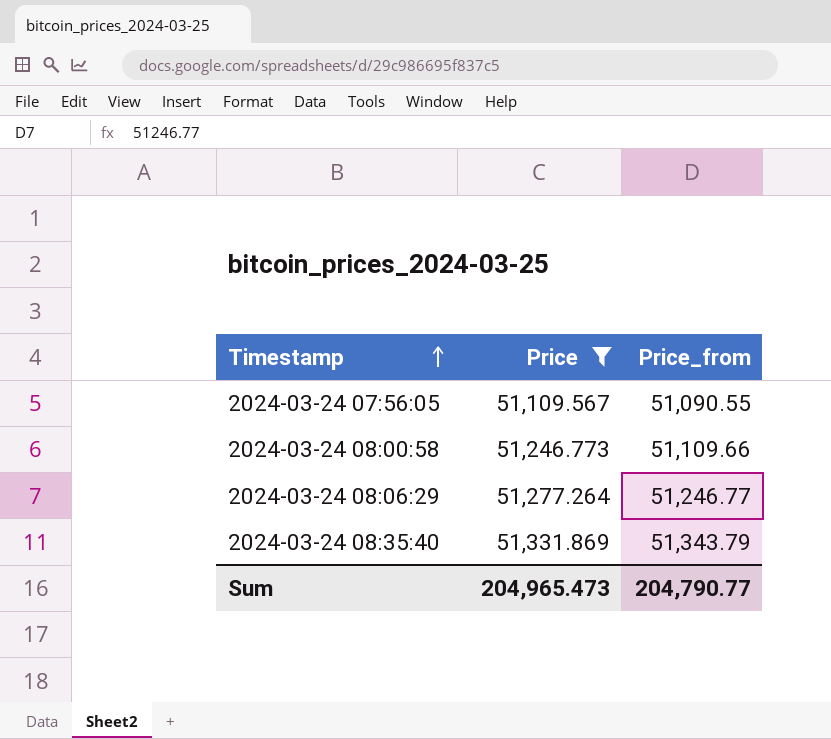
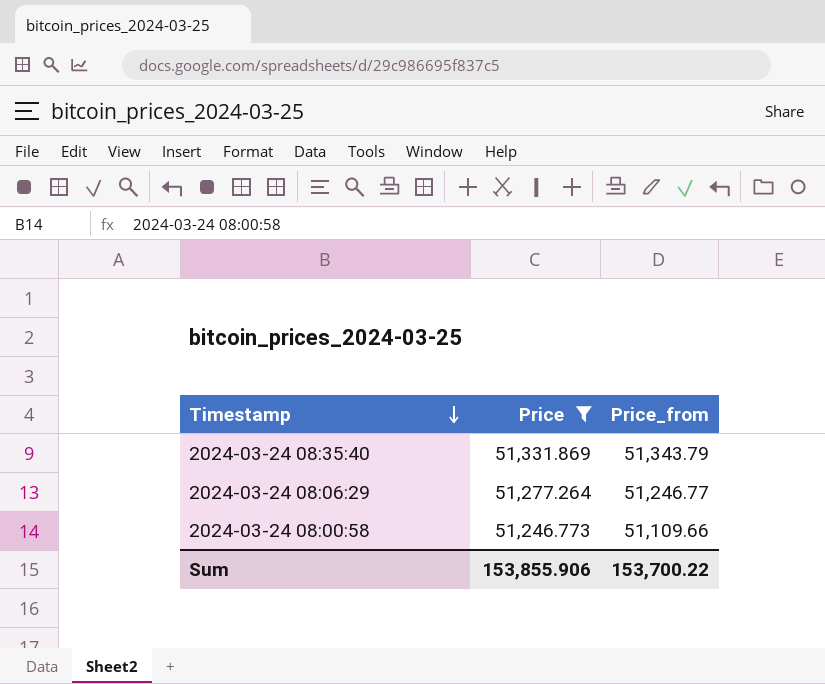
row order: Timestamp ascending -> Timestamp descending
row 2024-03-24 07:56:05: 51,109.567 | 51,090.55 -> none
Sum | Price: 204,965.473 -> 153,855.906
Sum | Price_from: 204,790.77 -> 153,700.22

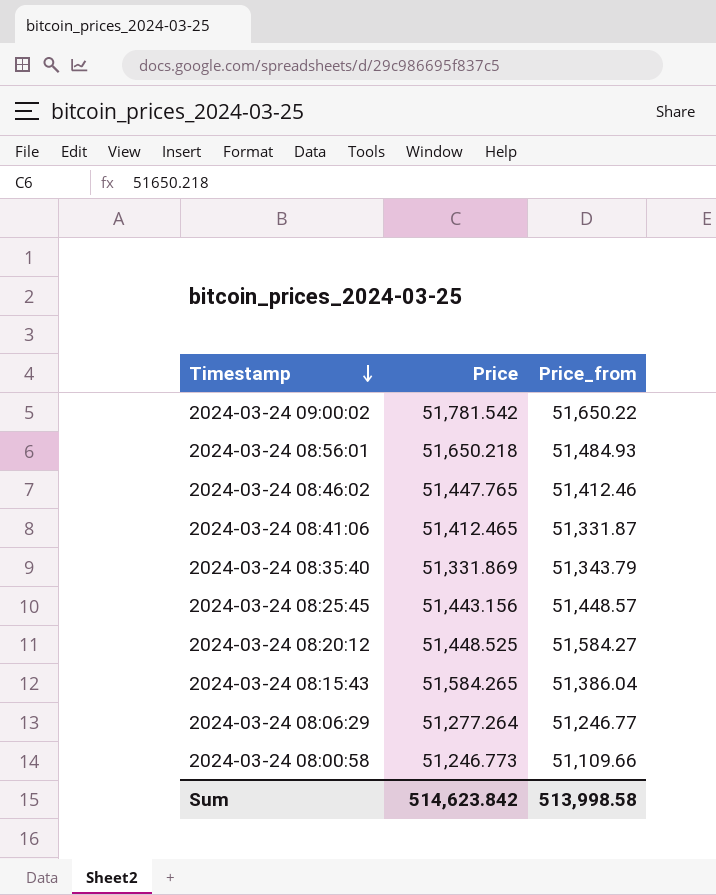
filter: Price <= 51,331.869 -> none
Sum | Price: 153,855.906 -> 514,623.842
Sum | Price_from: 153,700.22 -> 513,998.58

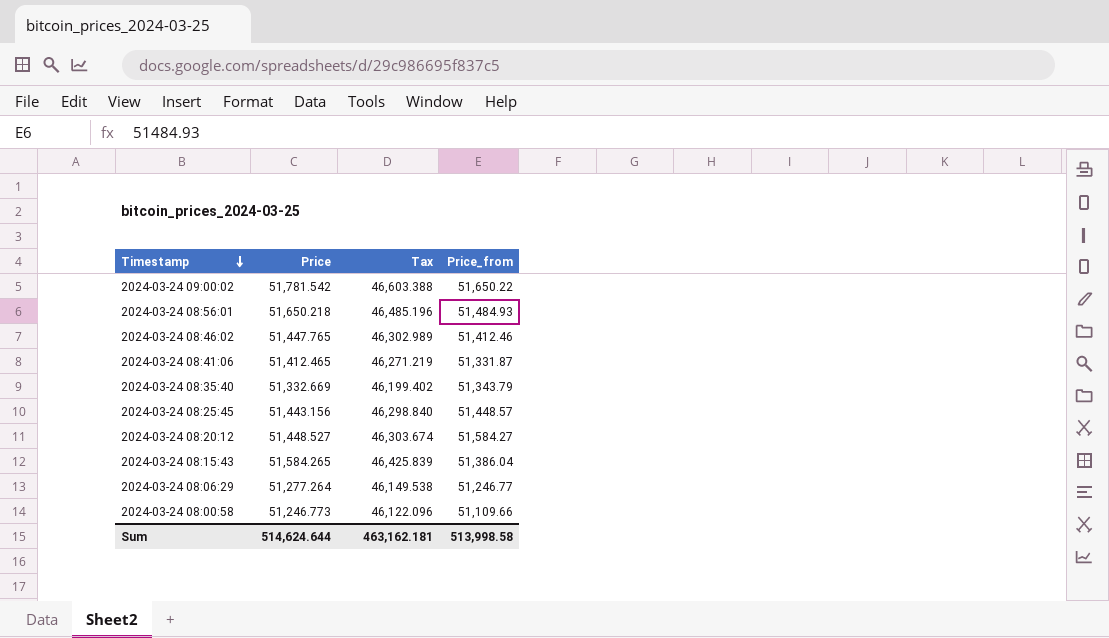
column Tax | formula: none -> [Price] * 0.9
2024-03-24 08:35:40 | Price: 51,331.869 -> 51,332.669
2024-03-24 08:20:12 | Price: 51,448.525 -> 51,448.527
Sum | Price: 514,623.842 -> 514,624.644

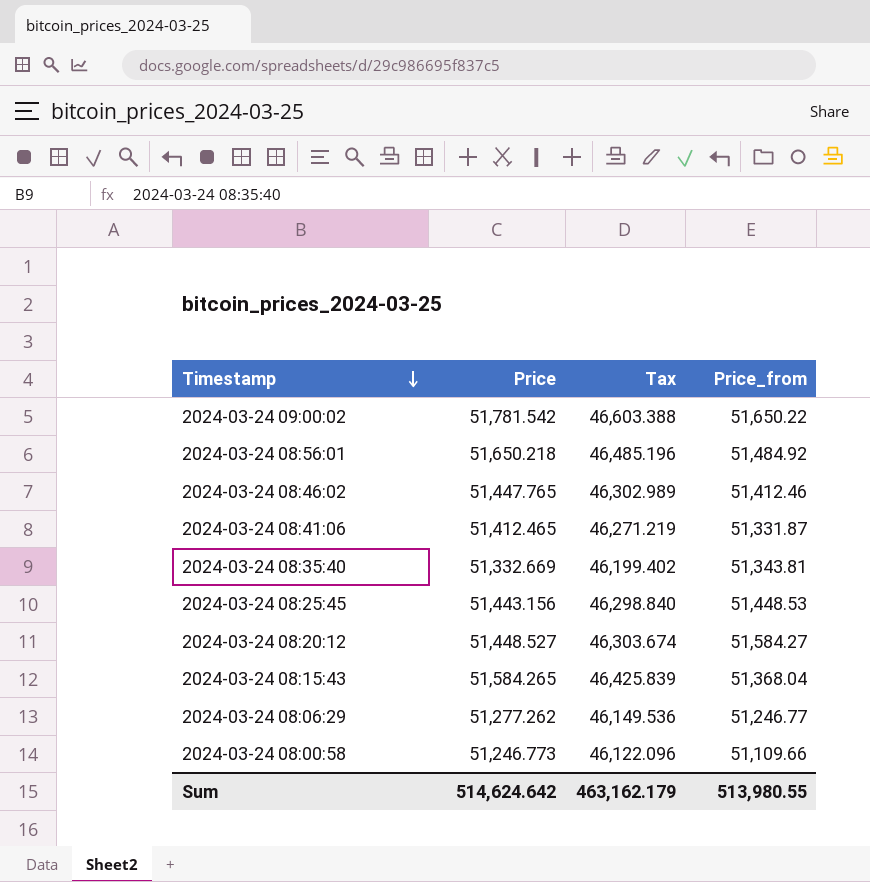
2024-03-24 08:56:01 | Price_from: 51,484.93 -> 51,484.92
2024-03-24 08:35:40 | Price_from: 51,343.79 -> 51,343.81
2024-03-24 08:25:45 | Price_from: 51,448.57 -> 51,448.53
2024-03-24 08:15:43 | Price_from: 51,386.04 -> 51,368.04
2024-03-24 08:06:29 | Price: 51,277.264 -> 51,277.262
2024-03-24 08:06:29 | Tax: 46,149.538 -> 46,149.536
Sum | Price: 514,624.644 -> 514,624.642
Sum | Tax: 463,162.181 -> 463,162.179
Sum | Price_from: 513,998.58 -> 513,980.55

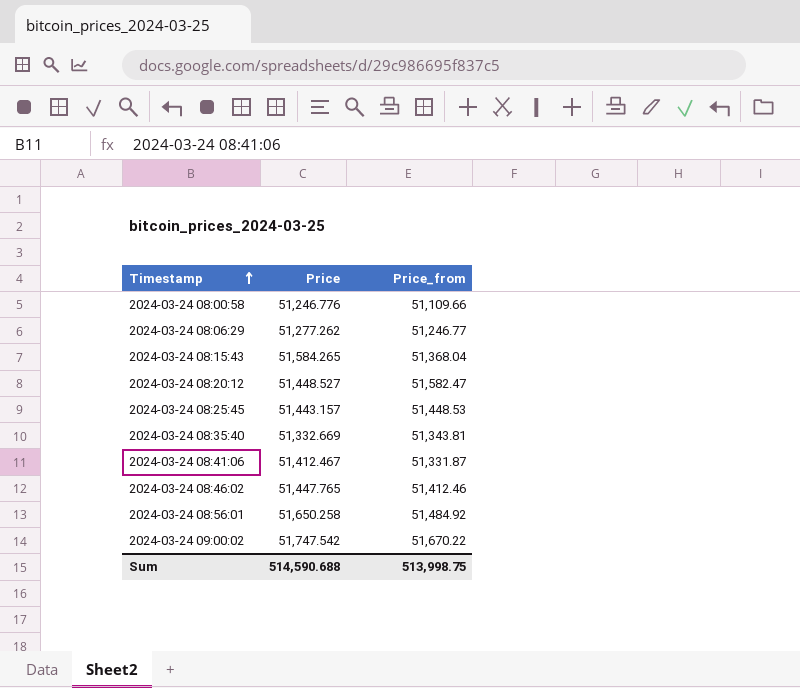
row order: Timestamp descending -> Timestamp ascending
column Tax | formula: [Price] * 0.9 -> none
2024-03-24 08:00:58 | Price: 51,246.773 -> 51,246.776
2024-03-24 08:20:12 | Price_from: 51,584.27 -> 51,582.47
2024-03-24 08:25:45 | Price: 51,443.156 -> 51,443.157
2024-03-24 08:41:06 | Price: 51,412.465 -> 51,412.467
2024-03-24 08:56:01 | Price: 51,650.218 -> 51,650.258
2024-03-24 09:00:02 | Price: 51,781.542 -> 51,747.542
2024-03-24 09:00:02 | Price_from: 51,650.22 -> 51,670.22
Sum | Price: 514,624.642 -> 514,590.688
Sum | Price_from: 513,980.55 -> 513,998.75

